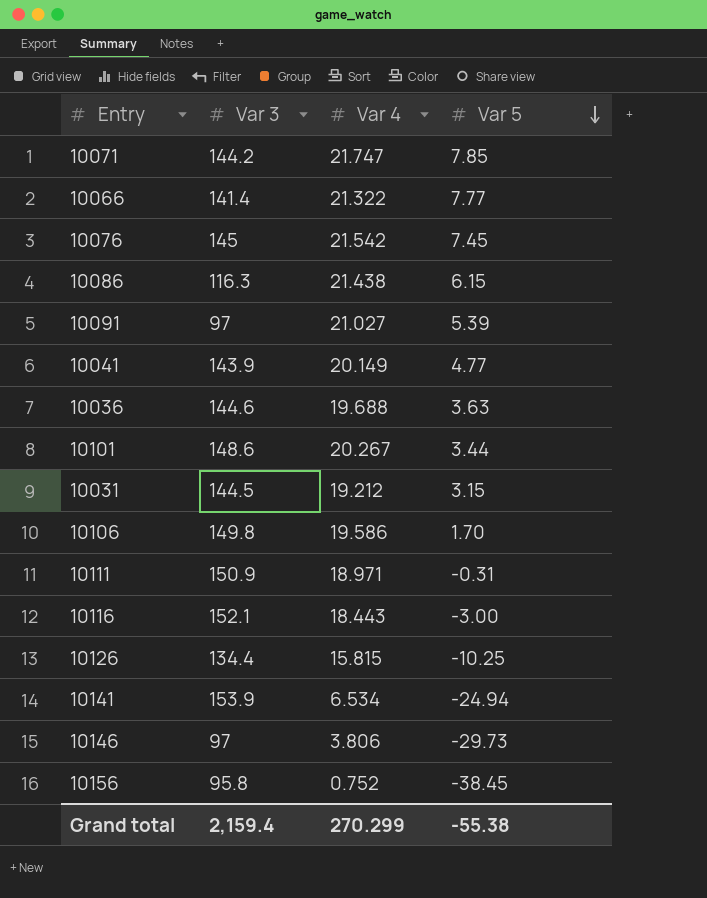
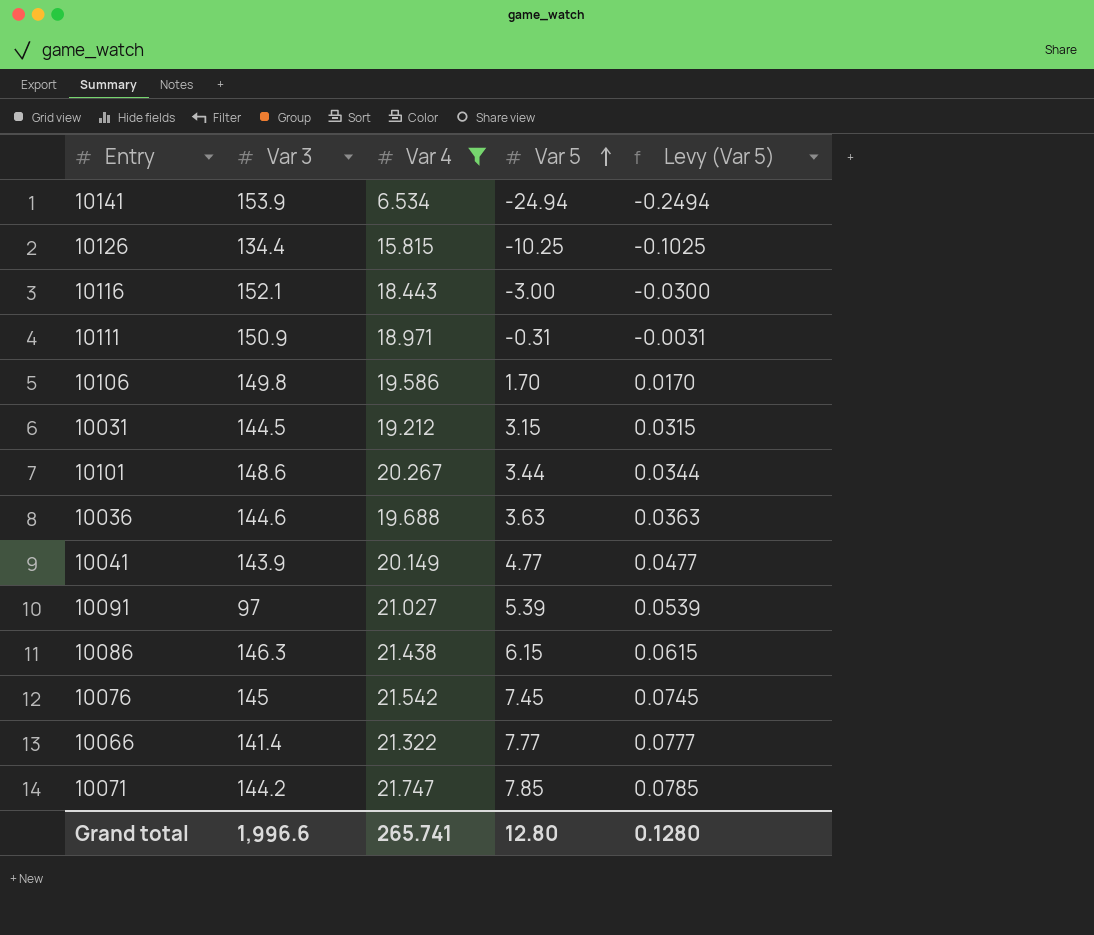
filter: none -> Var 4 >= 6.534
row order: Var 5 descending -> Var 5 ascending
column Levy (Var 5) | formula: none -> [Var 5] * 0.01
10086 | Var 3: 116.3 -> 146.3
Grand total | Var 3: 2,159.4 -> 1,996.6
Grand total | Var 4: 270.299 -> 265.741
Grand total | Var 5: -55.38 -> 12.80

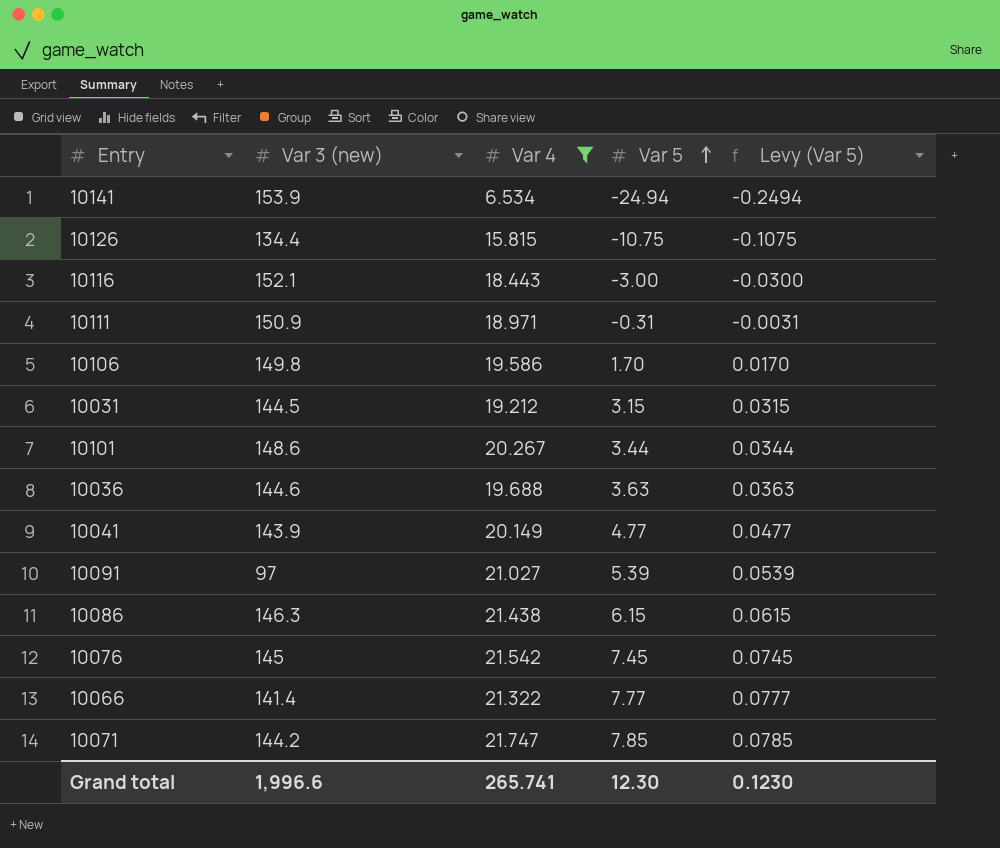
column name: Var 3 -> Var 3 (new)
10126 | Var 5: -10.25 -> -10.75
10126 | Levy (Var 5): -0.1025 -> -0.1075
Grand total | Var 5: 12.80 -> 12.30
Grand total | Levy (Var 5): 0.1280 -> 0.1230

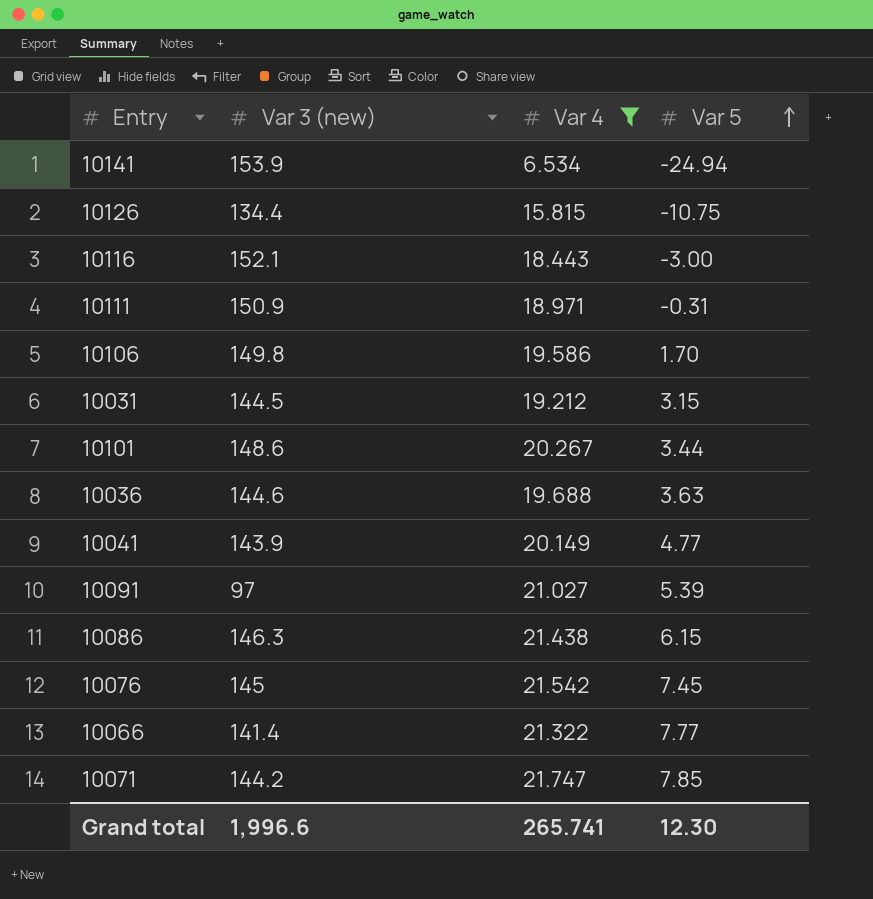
column Levy (Var 5) | formula: [Var 5] * 0.01 -> none

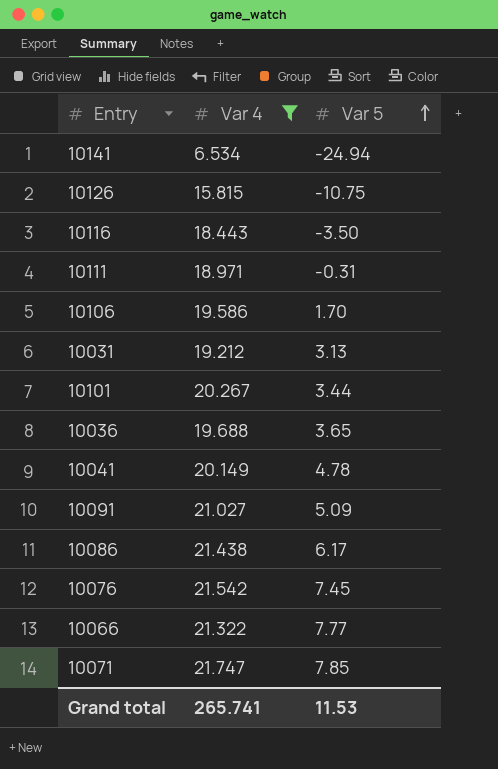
column Var 3 (new) | position: 2 -> none
10116 | Var 5: -3.00 -> -3.50
10031 | Var 5: 3.15 -> 3.13
10036 | Var 5: 3.63 -> 3.65
10041 | Var 5: 4.77 -> 4.78
10091 | Var 5: 5.39 -> 5.09
10086 | Var 5: 6.15 -> 6.17
Grand total | Var 5: 12.30 -> 11.53

